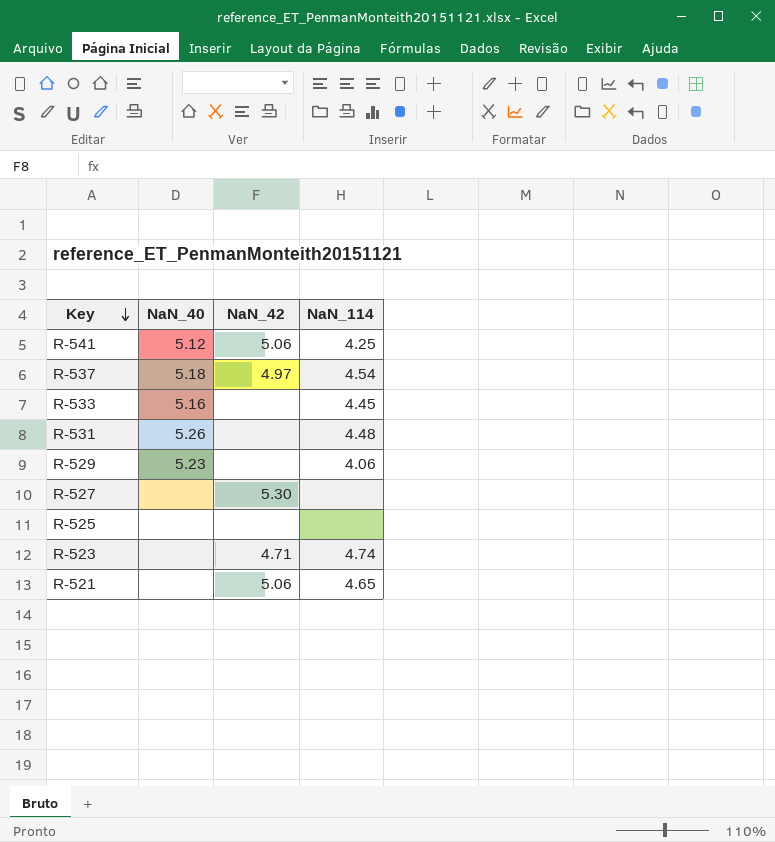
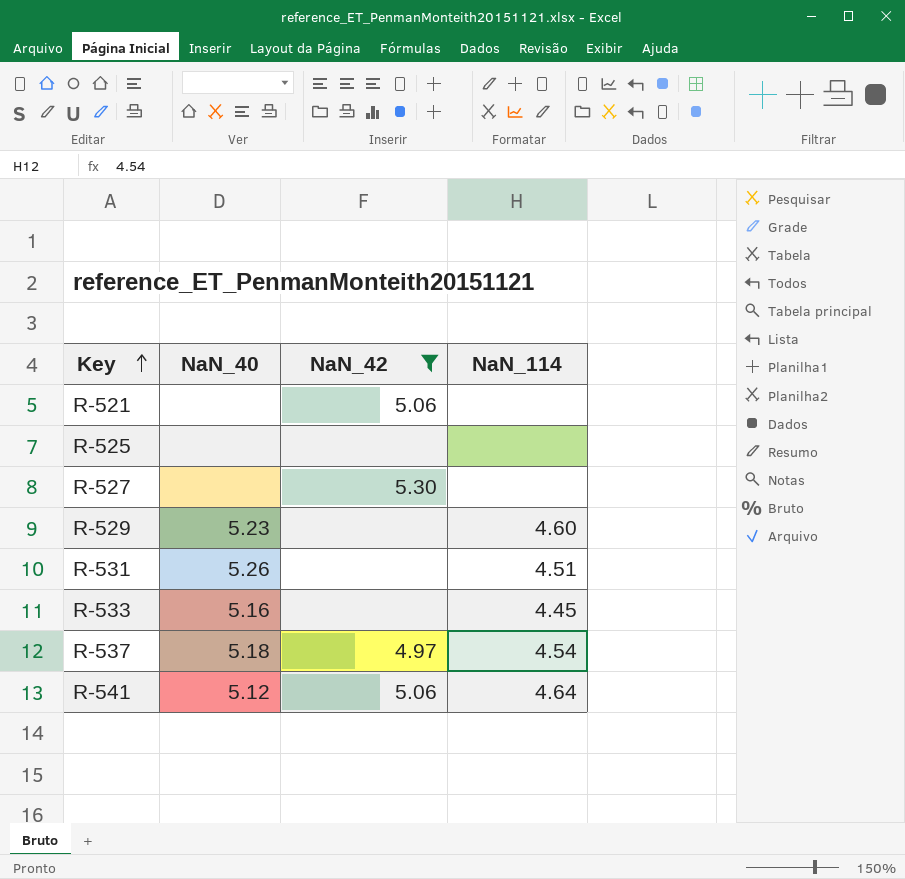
filter: none -> NaN_42 != 4.71
row order: Key descending -> Key ascending
R-521 | NaN_114: 4.65 -> none
R-529 | NaN_114: 4.06 -> 4.60
R-531 | NaN_114: 4.48 -> 4.51
R-541 | NaN_114: 4.25 -> 4.64

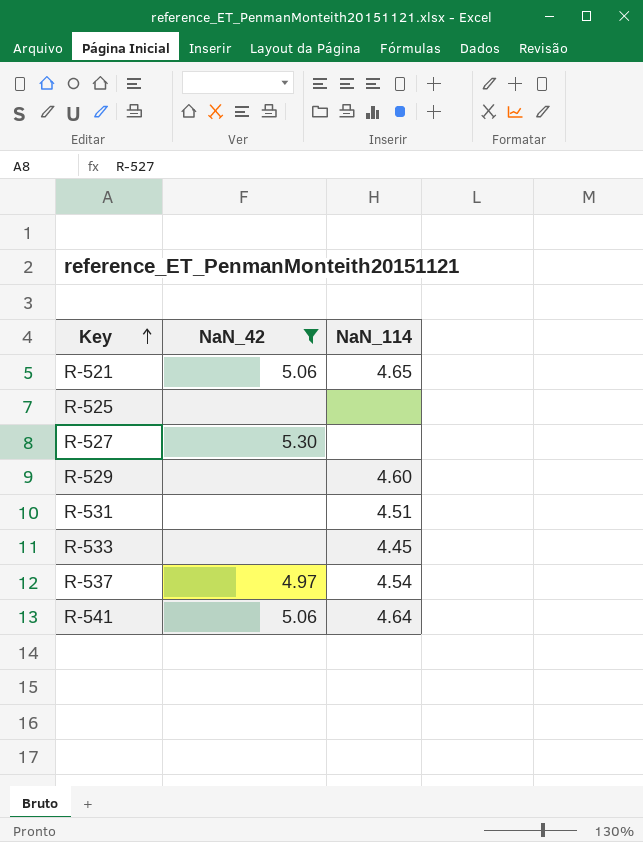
column NaN_40 | position: 2 -> none
R-521 | NaN_114: none -> 4.65

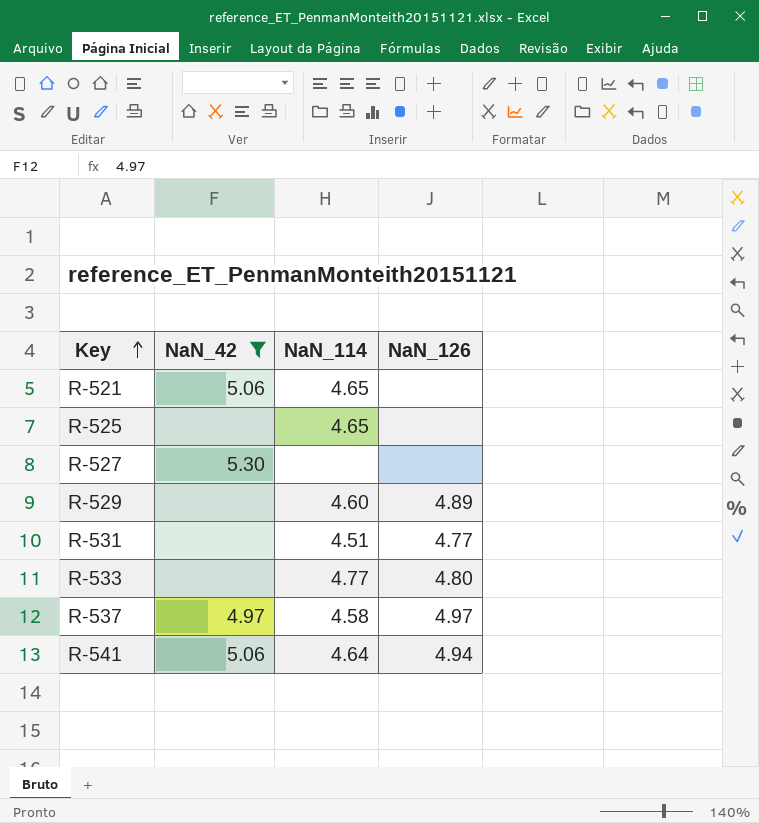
column NaN_126 | position: none -> 4
R-525 | NaN_114: none -> 4.65
R-533 | NaN_114: 4.45 -> 4.77
R-537 | NaN_114: 4.54 -> 4.58

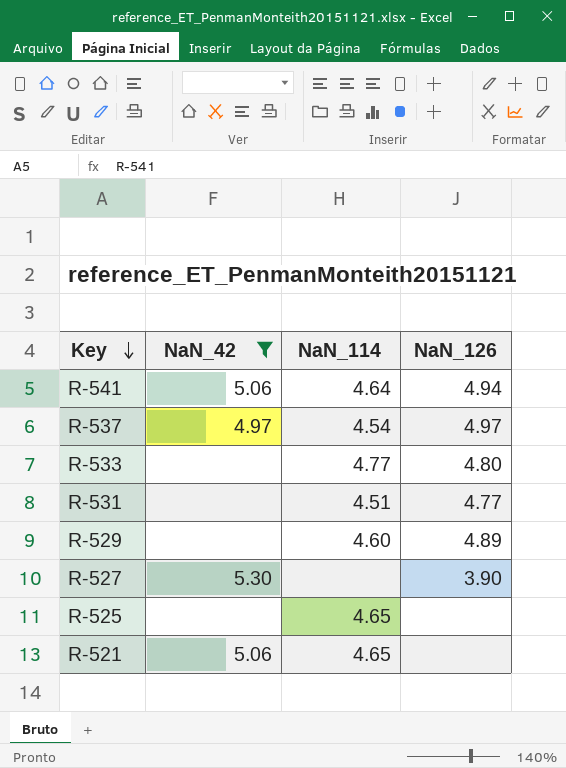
row order: Key ascending -> Key descending
R-537 | NaN_114: 4.58 -> 4.54
R-527 | NaN_126: none -> 3.90

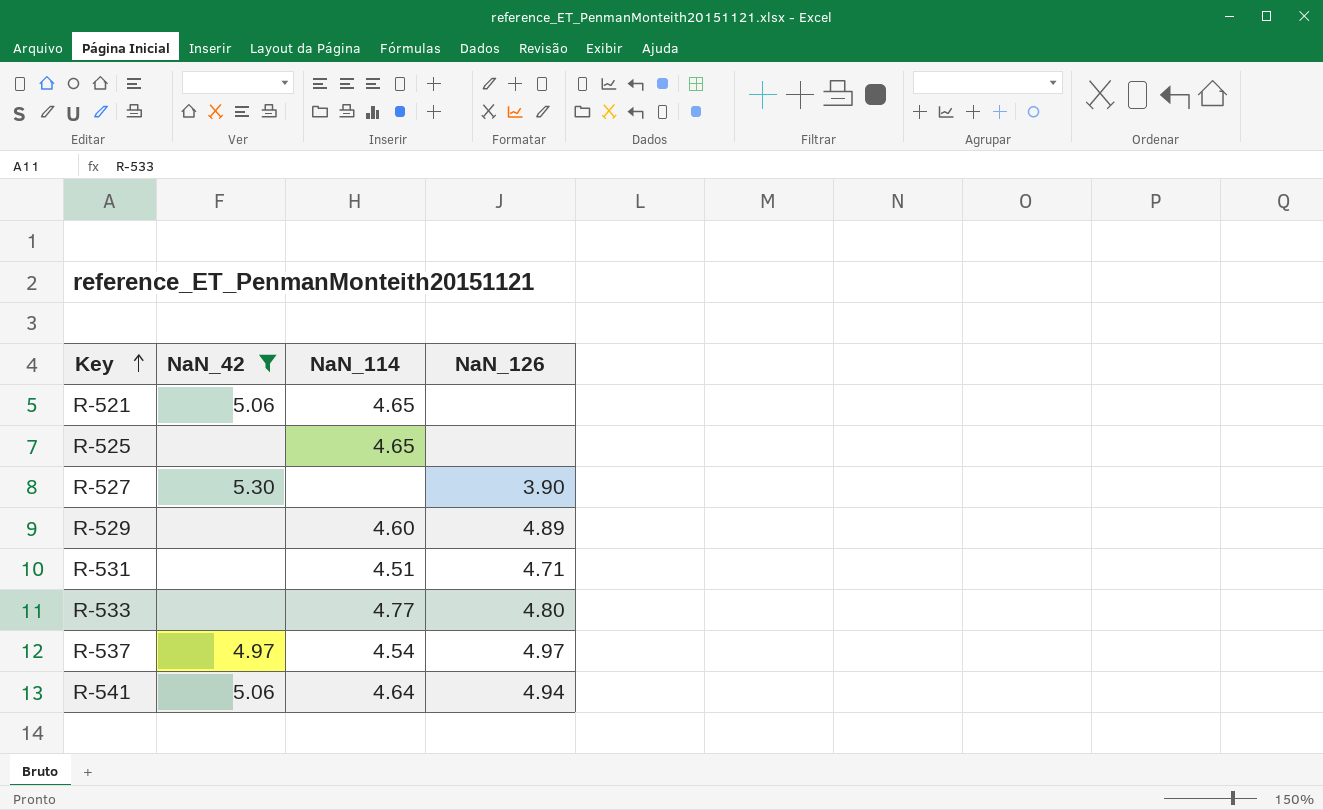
row order: Key descending -> Key ascending
R-531 | NaN_126: 4.77 -> 4.71

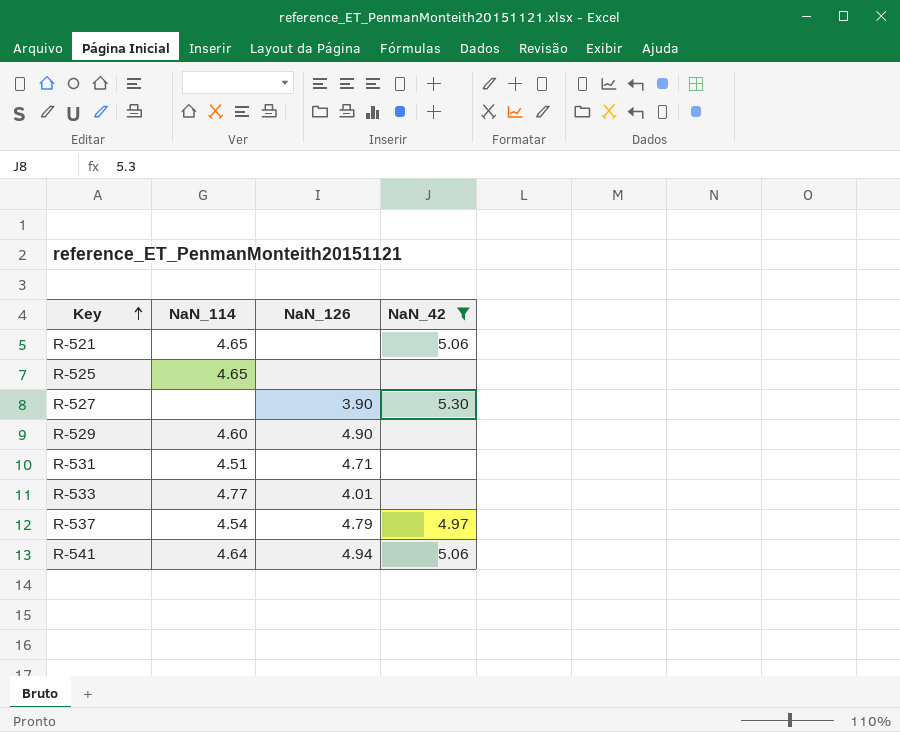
column NaN_42 | position: 2 -> 4
R-529 | NaN_126: 4.89 -> 4.90
R-533 | NaN_126: 4.80 -> 4.01
R-537 | NaN_126: 4.97 -> 4.79

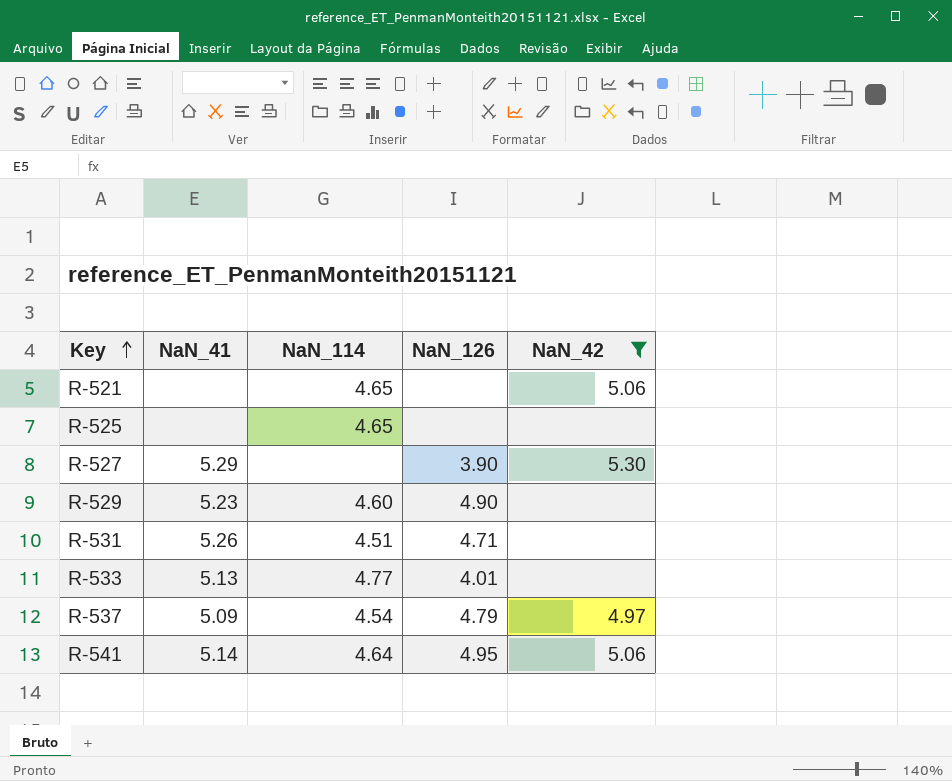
column NaN_41 | position: none -> 2
R-541 | NaN_126: 4.94 -> 4.95

